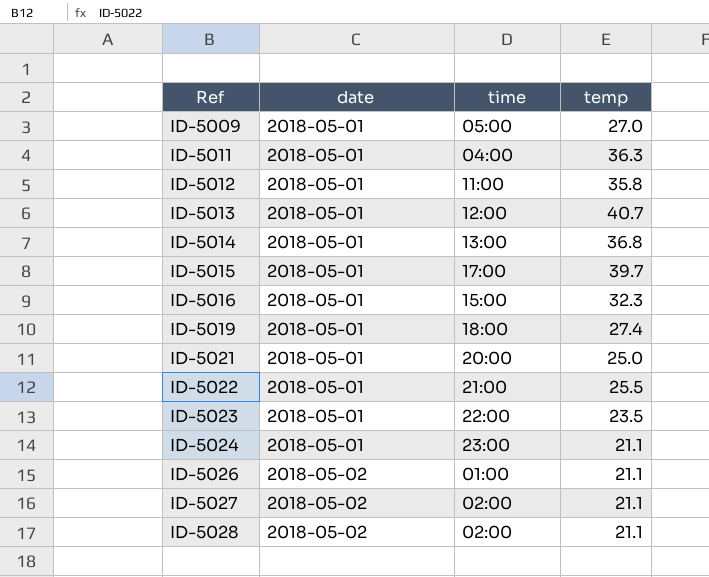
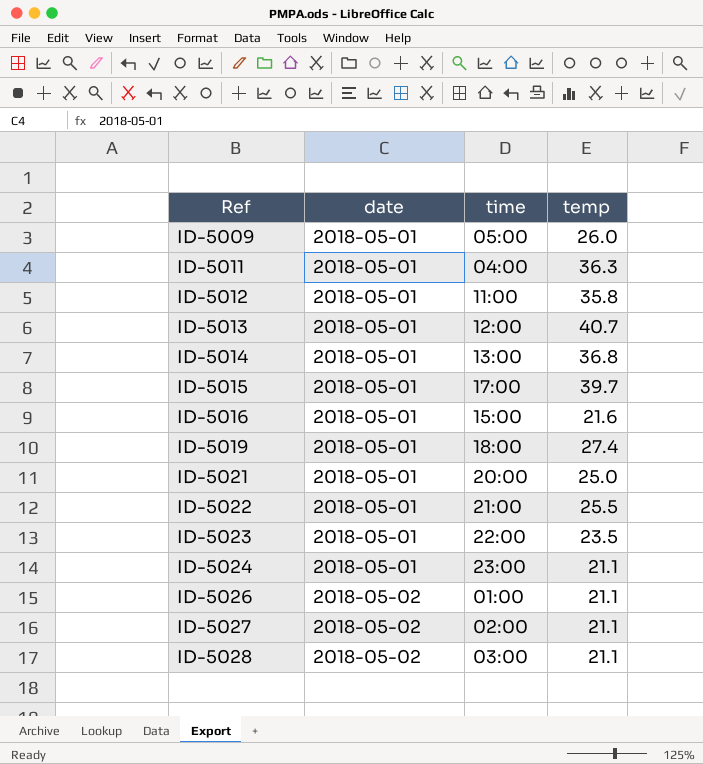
ID-5009 | temp: 27.0 -> 26.0
ID-5016 | temp: 32.3 -> 21.6
ID-5028 | time: 02:00 -> 03:00

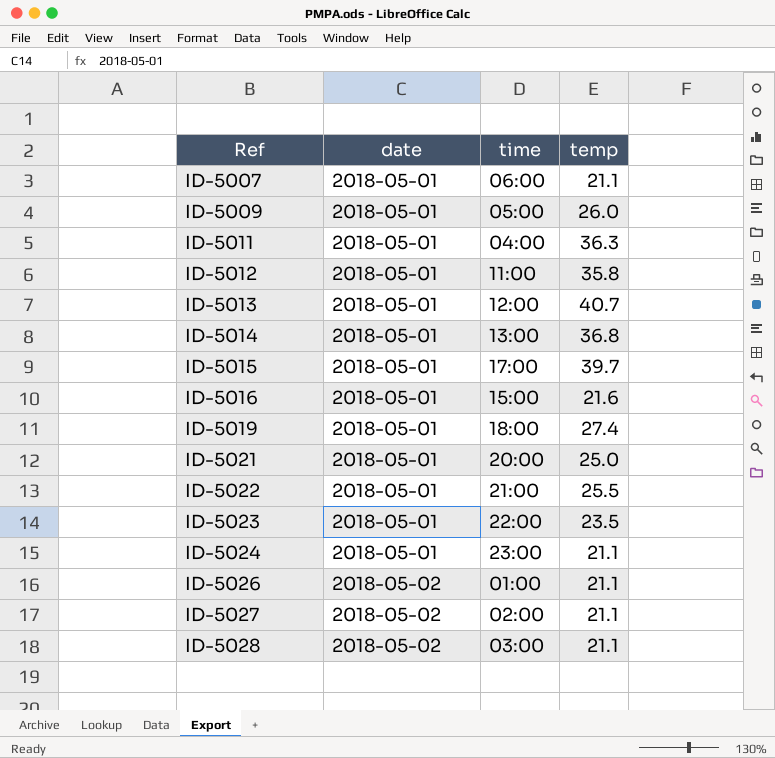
row ID-5007: none -> 2018-05-01 | 06:00 | 21.1

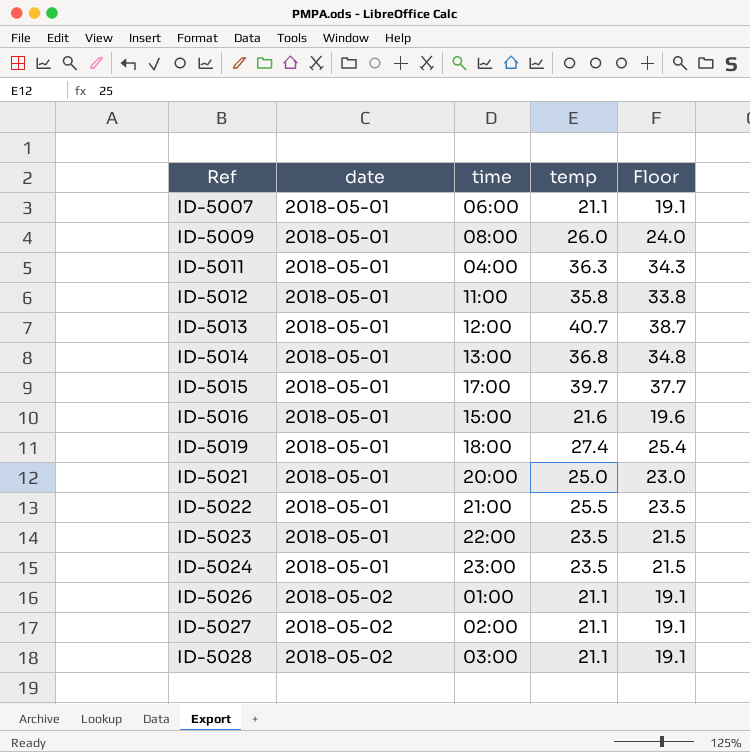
column Floor | formula: none -> [temp] - 2
ID-5009 | time: 05:00 -> 08:00
ID-5024 | temp: 21.1 -> 23.5

